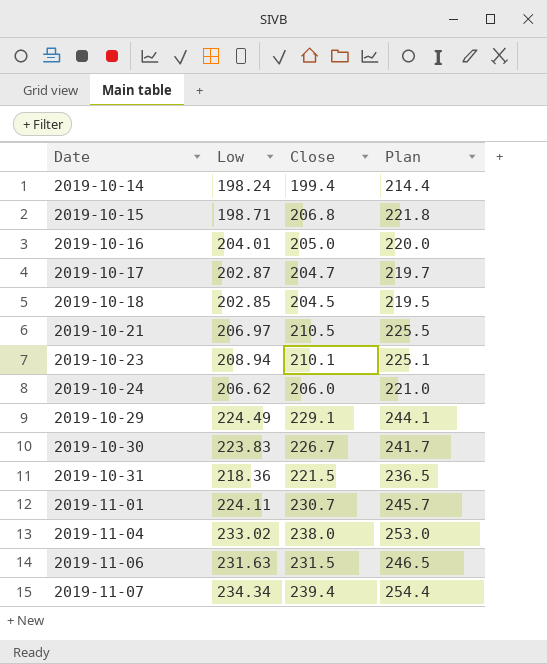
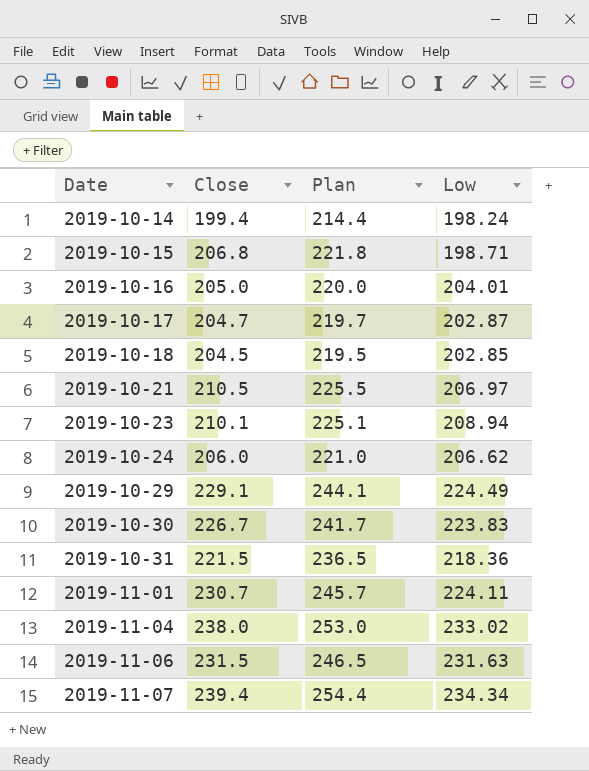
column Low | position: 2 -> 4

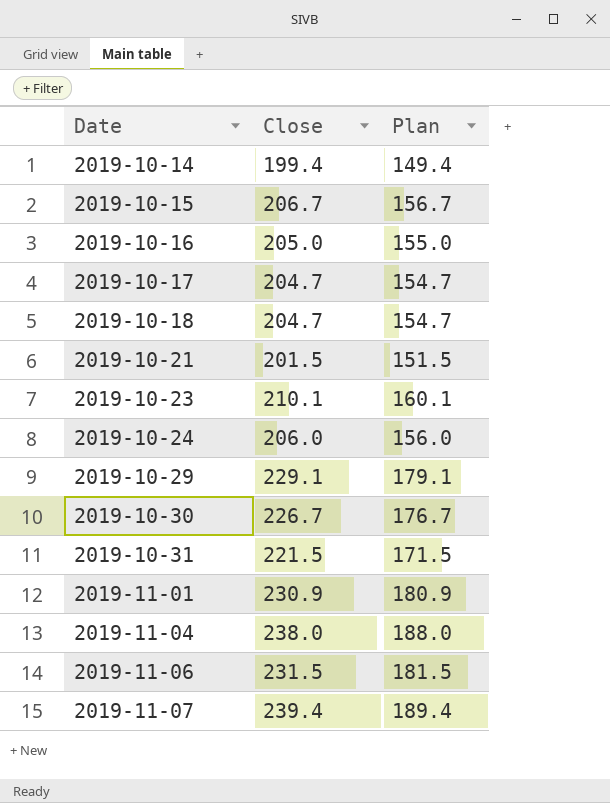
column Low | position: 4 -> none
column Plan | formula: [Close] + 15 -> [Close] - 50
2019-10-15 | Close: 206.8 -> 206.7
2019-10-18 | Close: 204.5 -> 204.7
2019-10-21 | Close: 210.5 -> 201.5
2019-11-01 | Close: 230.7 -> 230.9

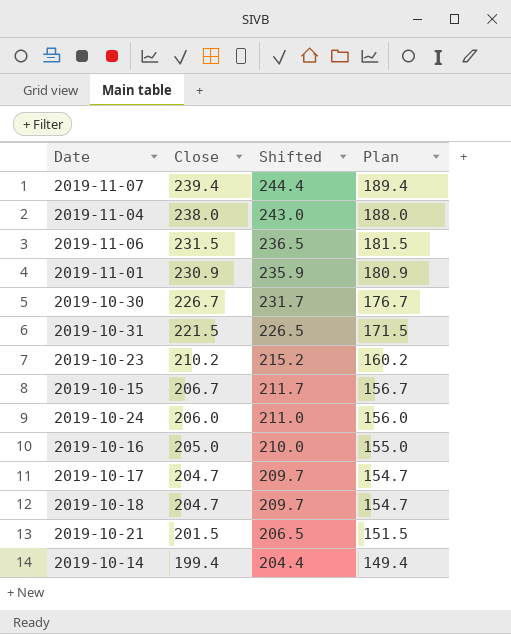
row order: Date ascending -> Close descending
column Shifted | formula: none -> [Close] + 5
row 2019-10-29: 229.1 | 179.1 -> none
2019-10-23 | Close: 210.1 -> 210.2
2019-10-23 | Plan: 160.1 -> 160.2

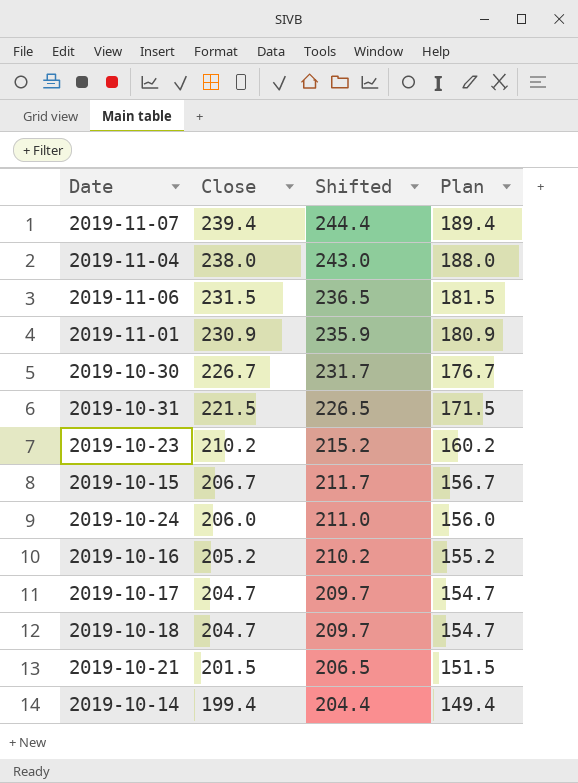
2019-10-16 | Close: 205.0 -> 205.2
2019-10-16 | Shifted: 210.0 -> 210.2
2019-10-16 | Plan: 155.0 -> 155.2

